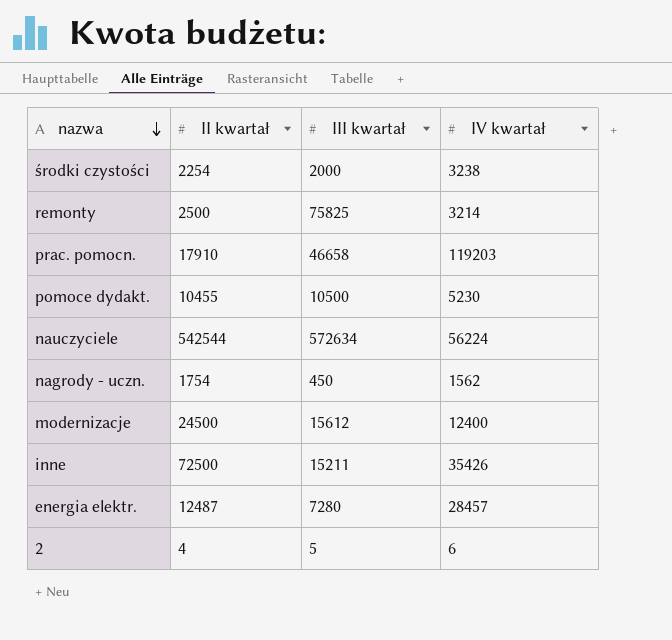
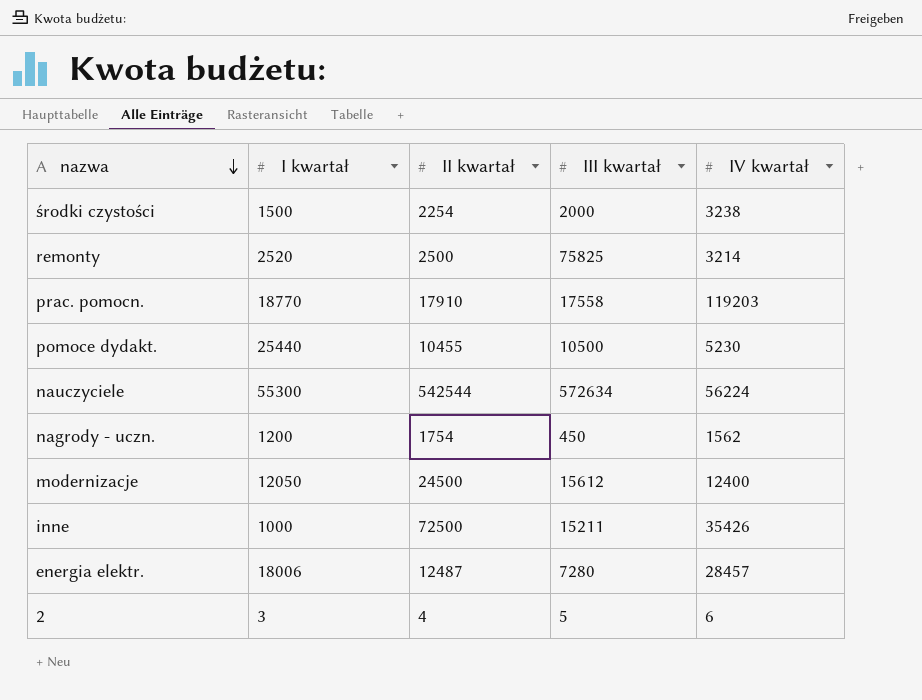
column I kwartał | position: none -> 2
prac. pomocn. | III kwartał: 46658 -> 17558

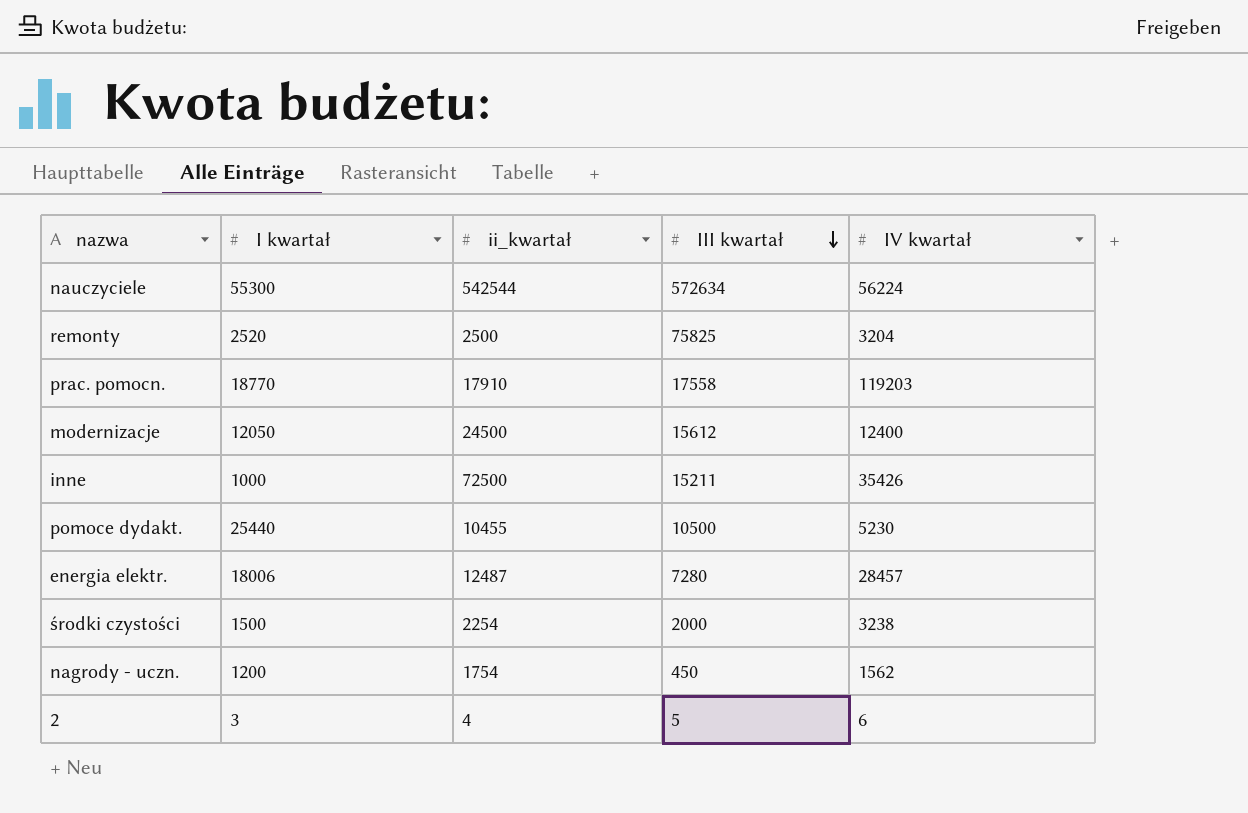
row order: nazwa descending -> III kwartał descending
column name: II kwartał -> ii_kwartał
remonty | IV kwartał: 3214 -> 3204

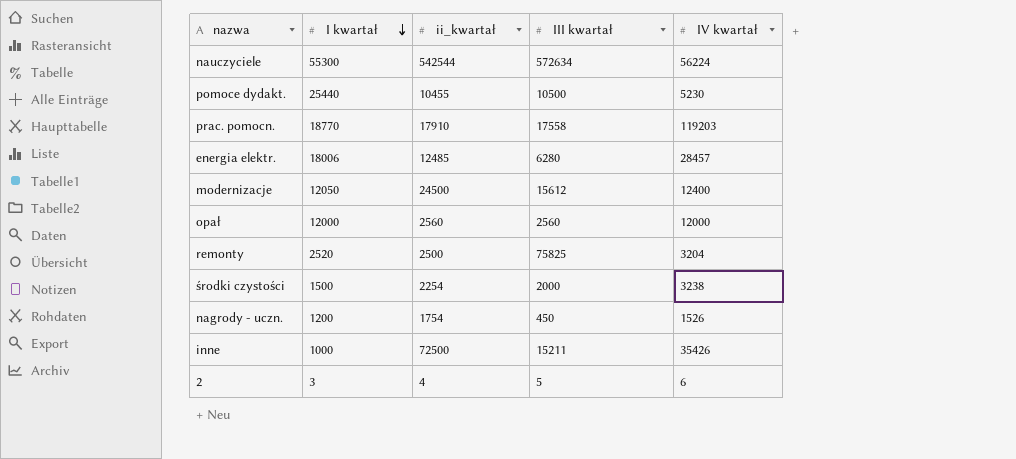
row order: III kwartał descending -> I kwartał descending
energia elektr. | ii_kwartał: 12487 -> 12485
energia elektr. | III kwartał: 7280 -> 6280
row opał: none -> 12000 | 2560 | 2560 | 12000
nagrody - uczn. | IV kwartał: 1562 -> 1526

